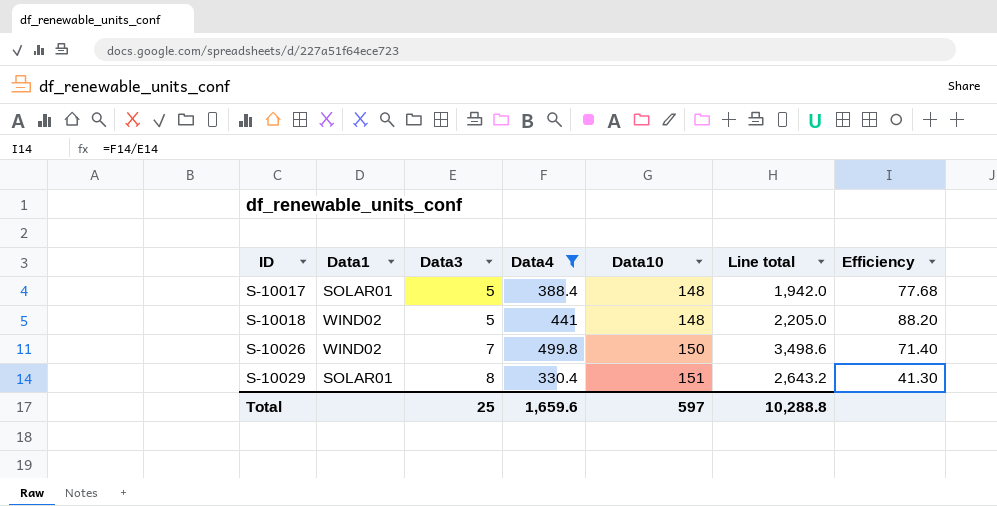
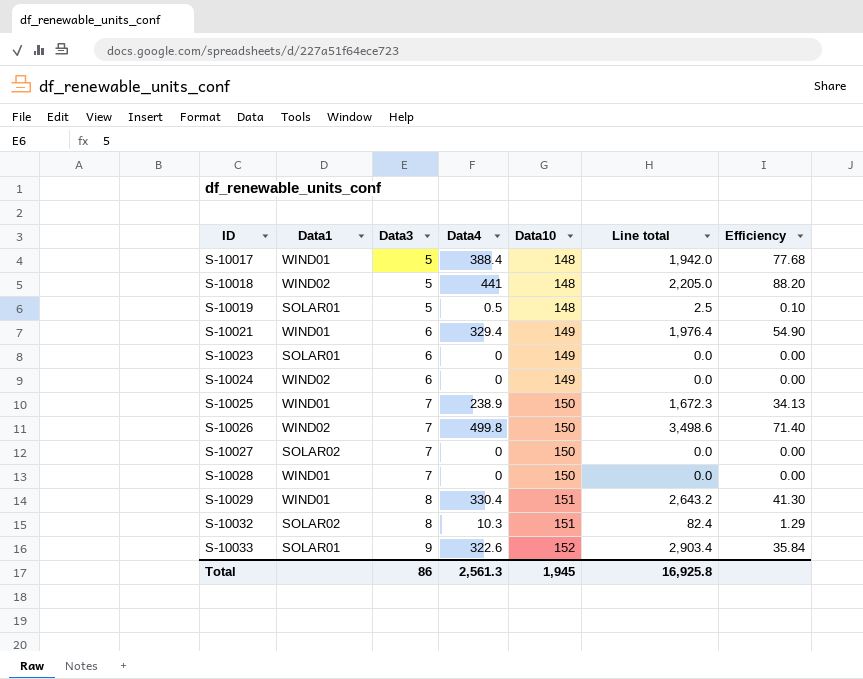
filter: Data4 >= 330.4 -> none
S-10017 | Data1: SOLAR01 -> WIND01
S-10029 | Data1: SOLAR01 -> WIND01
Total | Data3: 25 -> 86
Total | Data4: 1,659.6 -> 2,561.3
Total | Data10: 597 -> 1,945
Total | Line total: 10,288.8 -> 16,925.8

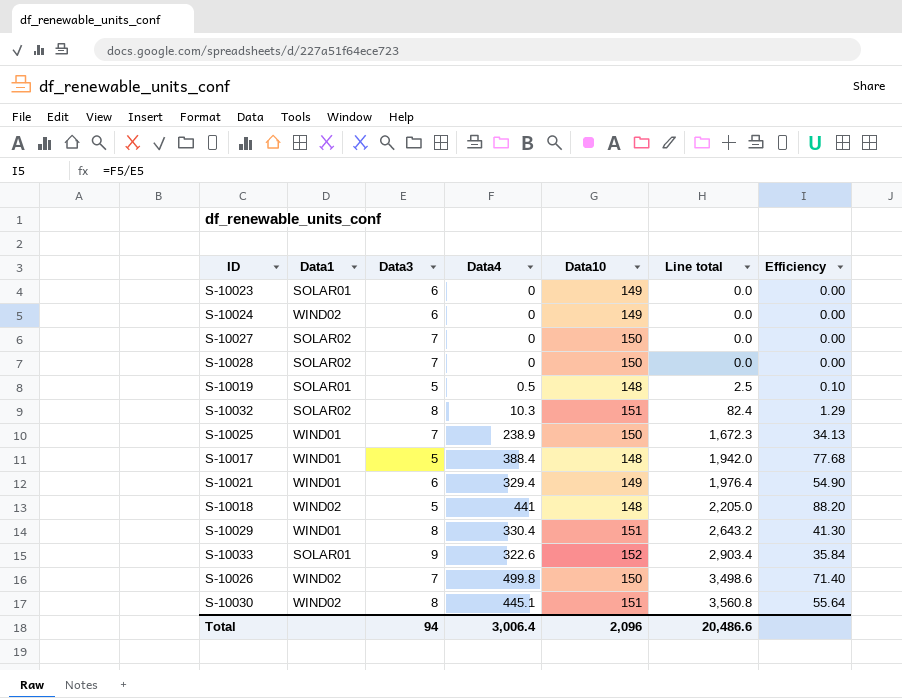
row order: ID ascending -> Line total ascending
S-10028 | Data1: WIND01 -> SOLAR02
row S-10030: none -> WIND02 | 8 | 445.1 | 151 | 3,560.8 | 55.64
Total | Data3: 86 -> 94
Total | Data4: 2,561.3 -> 3,006.4
Total | Data10: 1,945 -> 2,096
Total | Line total: 16,925.8 -> 20,486.6

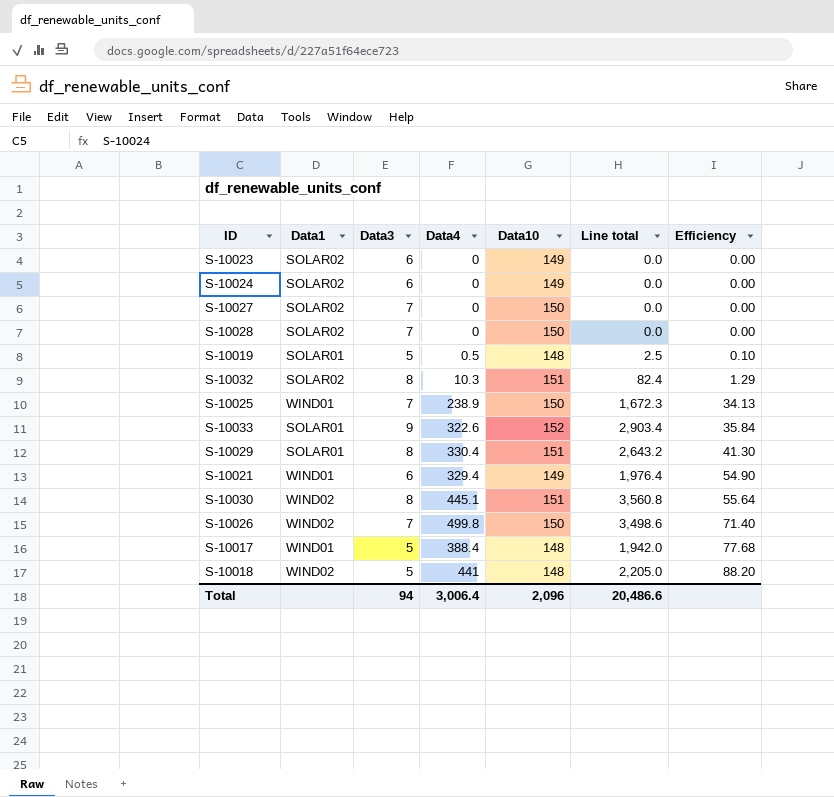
row order: Line total ascending -> Efficiency ascending
S-10023 | Data1: SOLAR01 -> SOLAR02
S-10024 | Data1: WIND02 -> SOLAR02
S-10029 | Data1: WIND01 -> SOLAR01

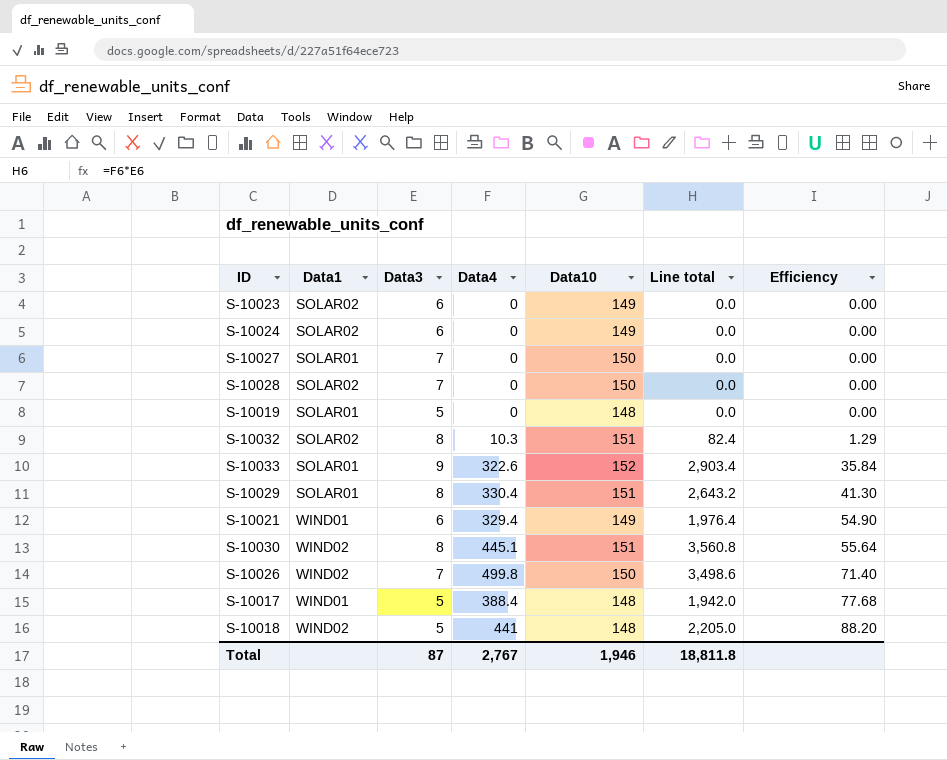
row S-10025: WIND01 | 7 | 238.9 | 150 | 1,672.3 | 34.13 -> none
S-10027 | Data1: SOLAR02 -> SOLAR01
S-10019 | Data4: 0.5 -> 0
S-10019 | Line total: 2.5 -> 0.0
S-10019 | Efficiency: 0.10 -> 0.00
Total | Data3: 94 -> 87
Total | Data4: 3,006.4 -> 2,767
Total | Data10: 2,096 -> 1,946
Total | Line total: 20,486.6 -> 18,811.8

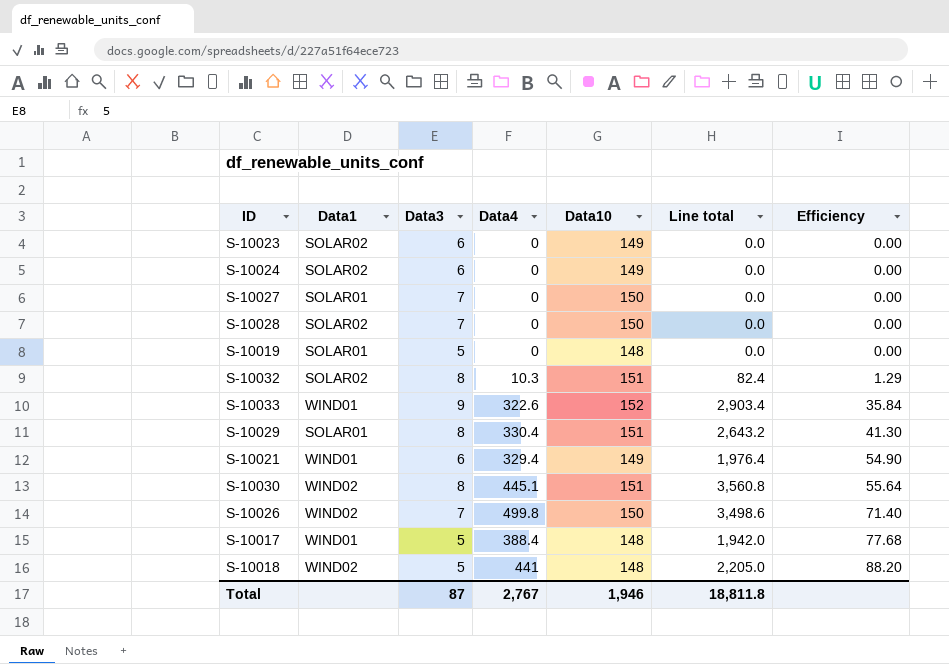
S-10033 | Data1: SOLAR01 -> WIND01

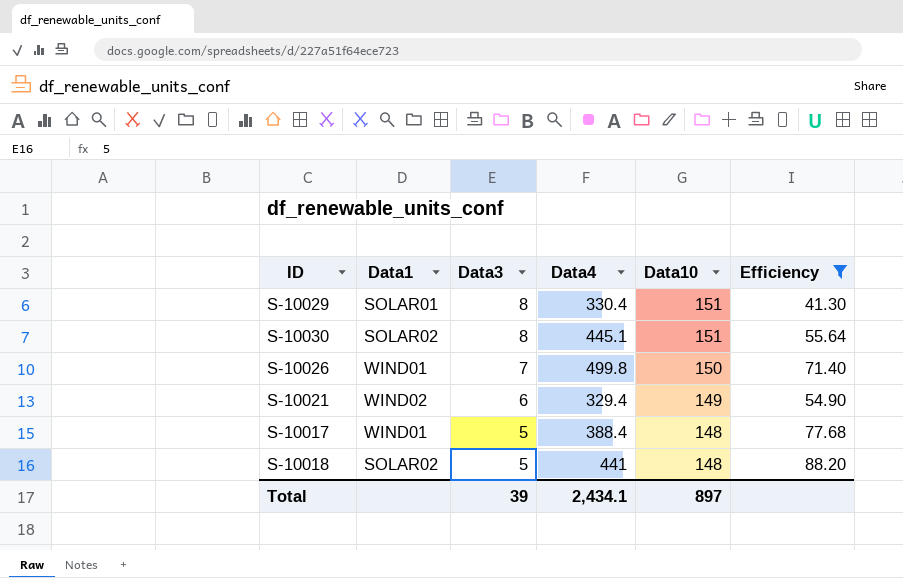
filter: none -> Efficiency >= 41.30
row order: Efficiency ascending -> Data3 descending
column Line total | formula: [Data3] * [Data4] -> none
S-10030 | Data1: WIND02 -> SOLAR02
S-10026 | Data1: WIND02 -> WIND01
S-10021 | Data1: WIND01 -> WIND02
S-10018 | Data1: WIND02 -> SOLAR02
Total | Data3: 87 -> 39
Total | Data4: 2,767 -> 2,434.1
Total | Data10: 1,946 -> 897

